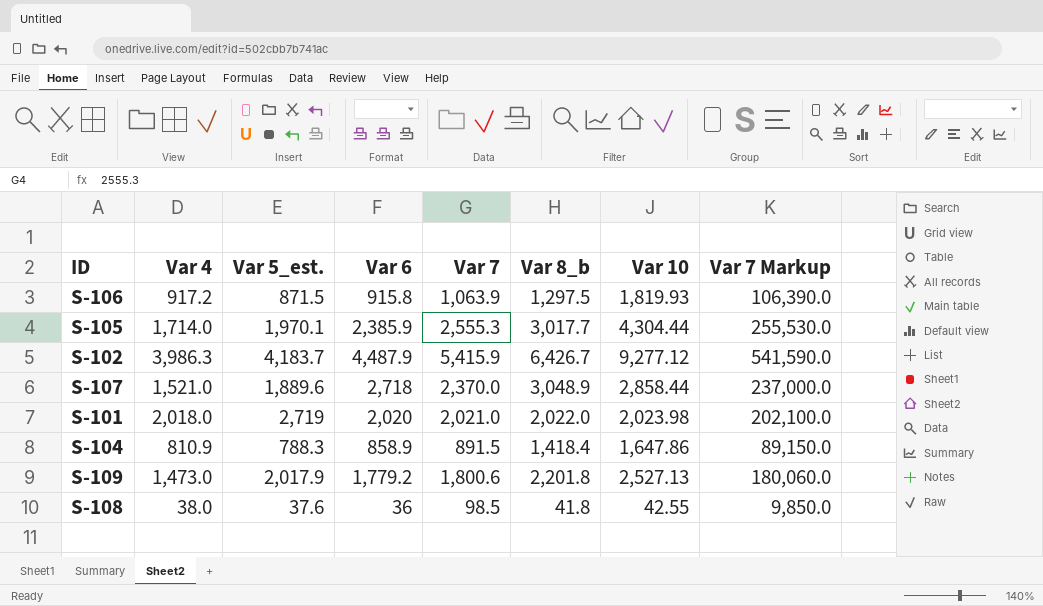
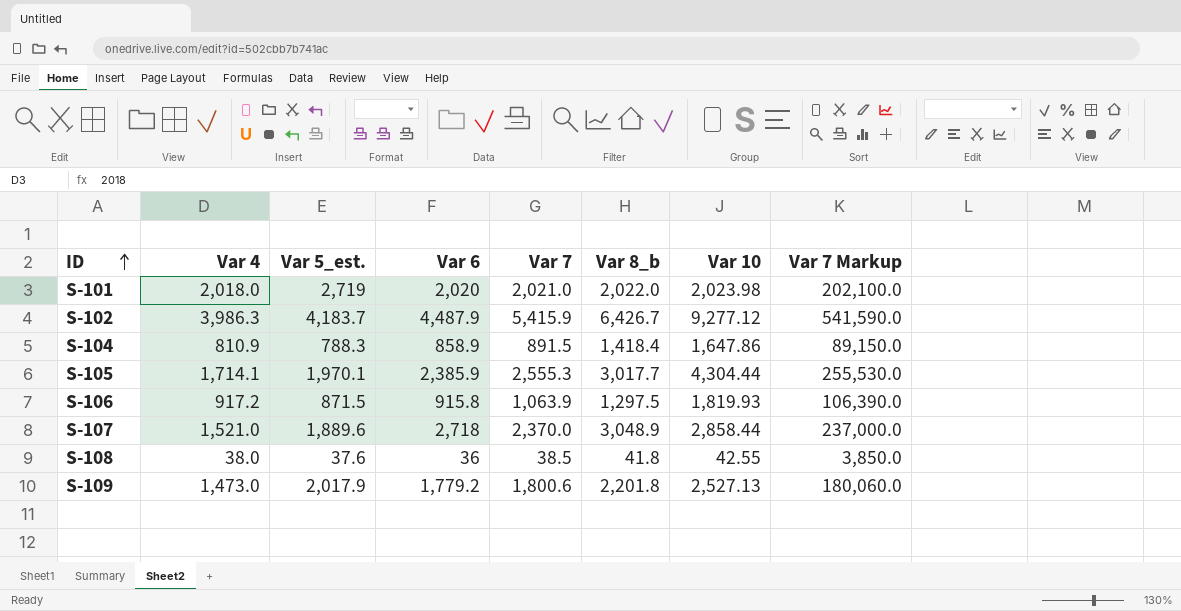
row order: none -> ID ascending
S-105 | Var 4: 1,714.0 -> 1,714.1
S-108 | Var 7: 98.5 -> 38.5
S-108 | Var 7 Markup: 9,850.0 -> 3,850.0

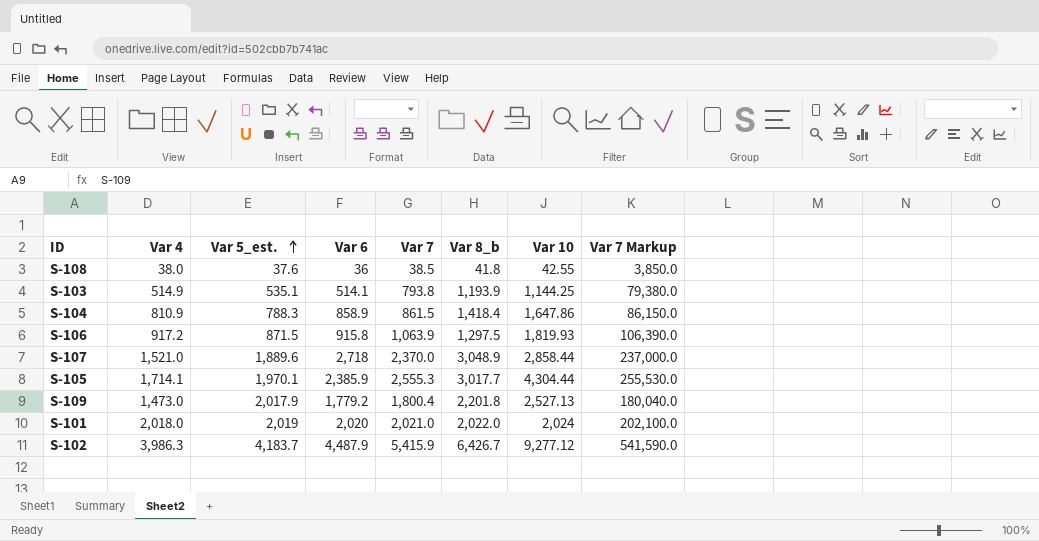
row order: ID ascending -> Var 5_est. ascending
row S-103: none -> 514.9 | 535.1 | 514.1 | 793.8 | 1,193.9 | 1,144.25 | 79,380.0
S-104 | Var 7: 891.5 -> 861.5
S-104 | Var 7 Markup: 89,150.0 -> 86,150.0
S-109 | Var 7: 1,800.6 -> 1,800.4
S-109 | Var 7 Markup: 180,060.0 -> 180,040.0
S-101 | Var 5_est.: 2,719 -> 2,019
S-101 | Var 10: 2,023.98 -> 2,024

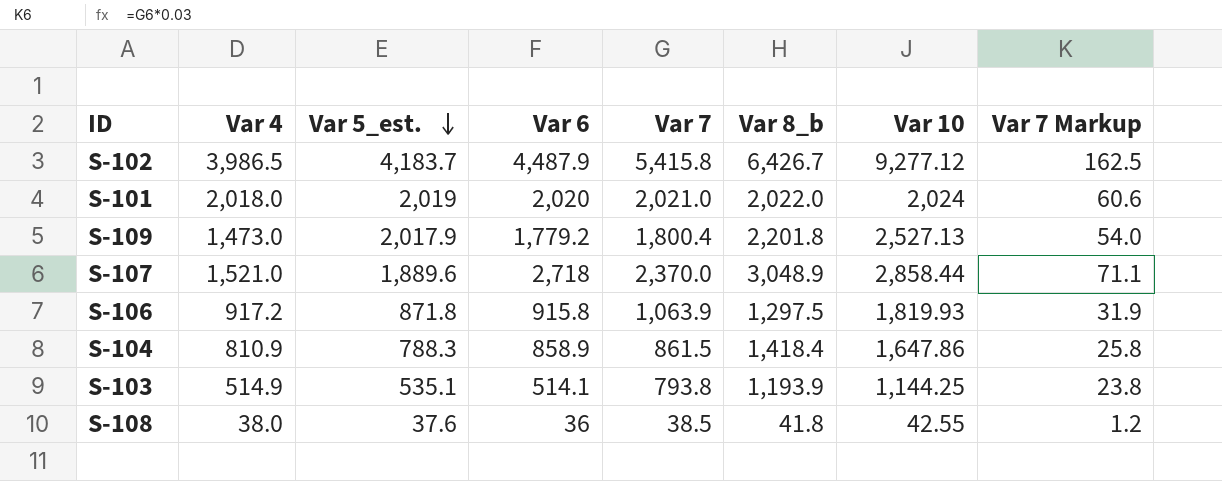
row order: Var 5_est. ascending -> Var 5_est. descending
column Var 7 Markup | formula: [Var 7] * 100 -> [Var 7] * 0.03
row S-105: 1,714.1 | 1,970.1 | 2,385.9 | 2,555.3 | 3,017.7 | 4,304.44 | 255,530.0 -> none
S-102 | Var 4: 3,986.3 -> 3,986.5
S-102 | Var 7: 5,415.9 -> 5,415.8
S-106 | Var 5_est.: 871.5 -> 871.8

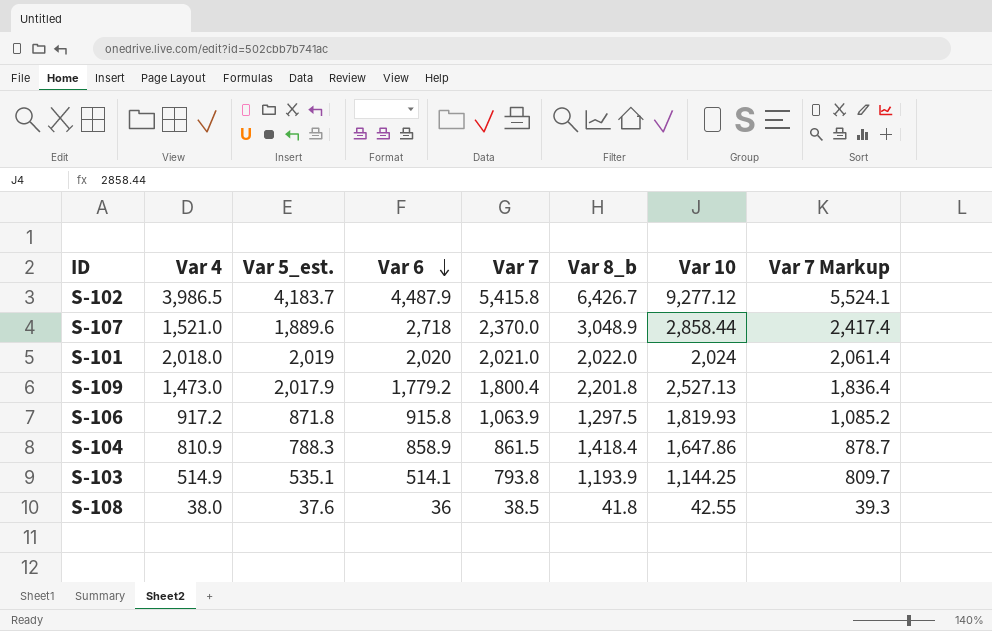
row order: Var 5_est. descending -> Var 6 descending
column Var 7 Markup | formula: [Var 7] * 0.03 -> [Var 7] * 1.02

